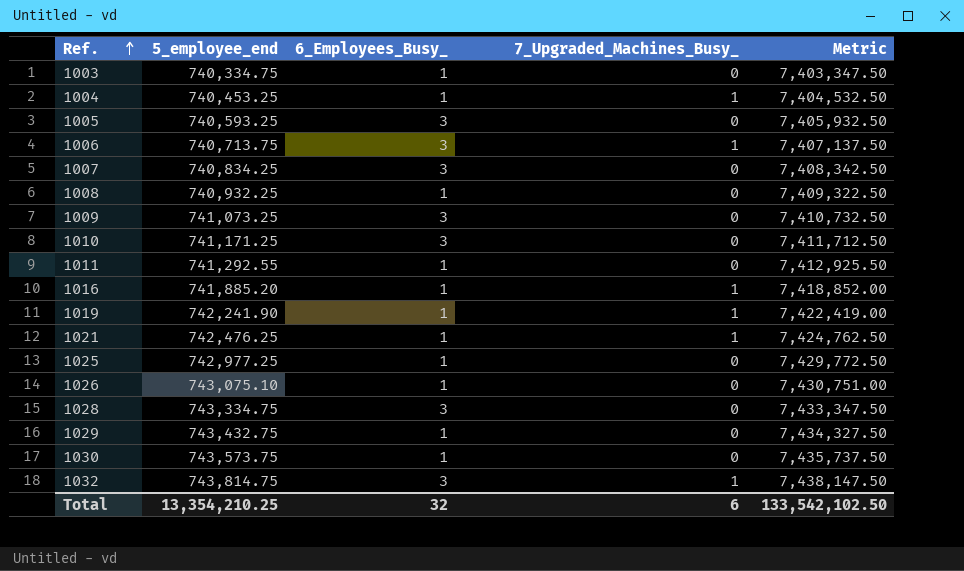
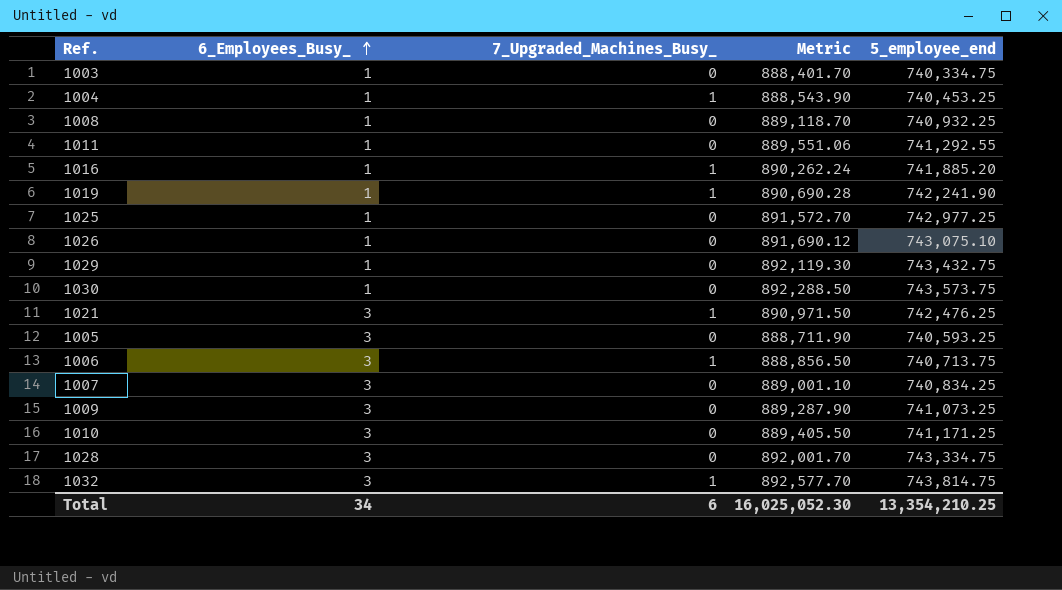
row order: Ref. ascending -> 6_Employees_Busy_ ascending
column Metric | formula: [5_employee_end] * 10 -> [5_employee_end] * 1.2
column 5_employee_end | position: 2 -> 5
1021 | 6_Employees_Busy_: 1 -> 3
Total | 6_Employees_Busy_: 32 -> 34
Total | Metric: 133,542,102.50 -> 16,025,052.30

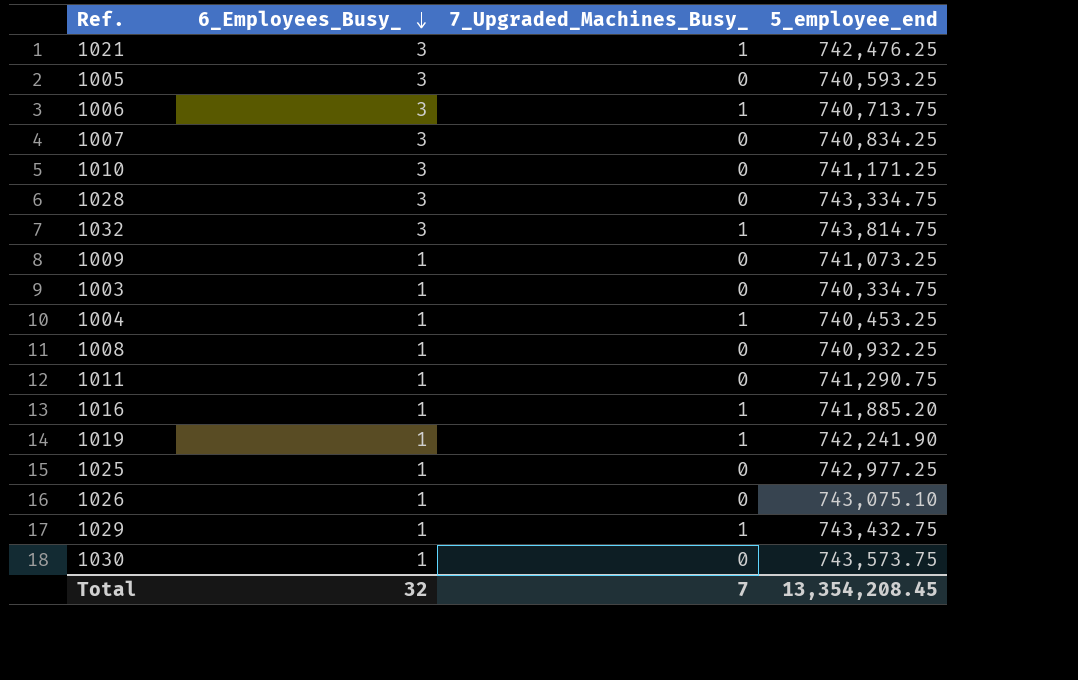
row order: 6_Employees_Busy_ ascending -> 6_Employees_Busy_ descending
column Metric | formula: [5_employee_end] * 1.2 -> none
1009 | 6_Employees_Busy_: 3 -> 1
1011 | 5_employee_end: 741,292.55 -> 741,290.75
1029 | 7_Upgraded_Machines_Busy_: 0 -> 1
Total | 6_Employees_Busy_: 34 -> 32
Total | 7_Upgraded_Machines_Busy_: 6 -> 7
Total | 5_employee_end: 13,354,210.25 -> 13,354,208.45

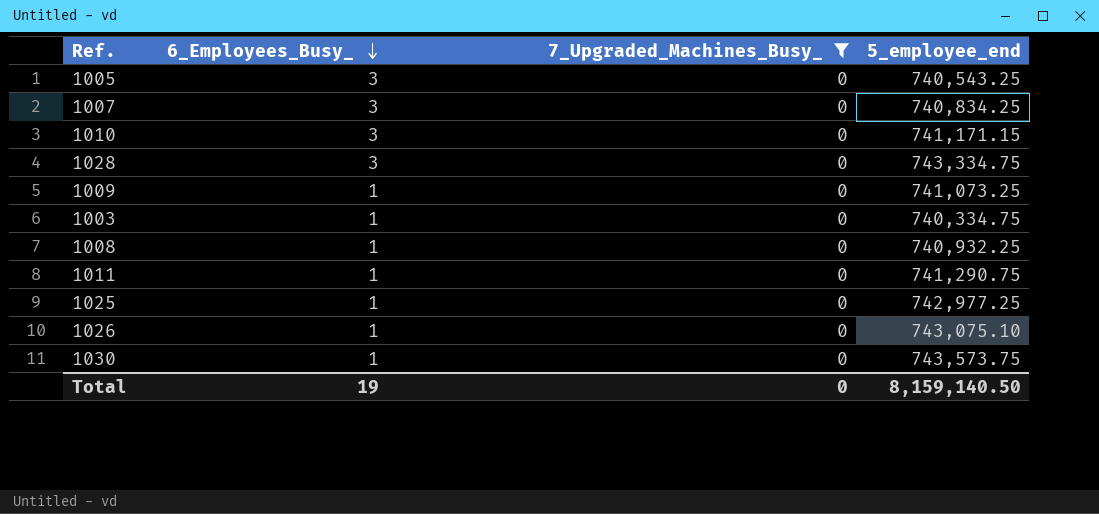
filter: none -> 7_Upgraded_Machines_Busy_ = 0
1005 | 5_employee_end: 740,593.25 -> 740,543.25
1010 | 5_employee_end: 741,171.25 -> 741,171.15
Total | 6_Employees_Busy_: 32 -> 19
Total | 7_Upgraded_Machines_Busy_: 7 -> 0
Total | 5_employee_end: 13,354,208.45 -> 8,159,140.50

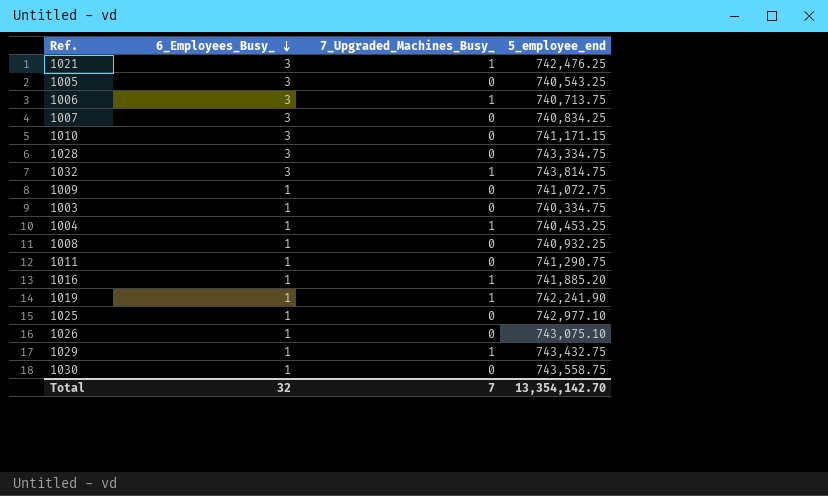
filter: 7_Upgraded_Machines_Busy_ = 0 -> none
1009 | 5_employee_end: 741,073.25 -> 741,072.75
1025 | 5_employee_end: 742,977.25 -> 742,977.10
1030 | 5_employee_end: 743,573.75 -> 743,558.75
Total | 6_Employees_Busy_: 19 -> 32
Total | 7_Upgraded_Machines_Busy_: 0 -> 7
Total | 5_employee_end: 8,159,140.50 -> 13,354,142.70

